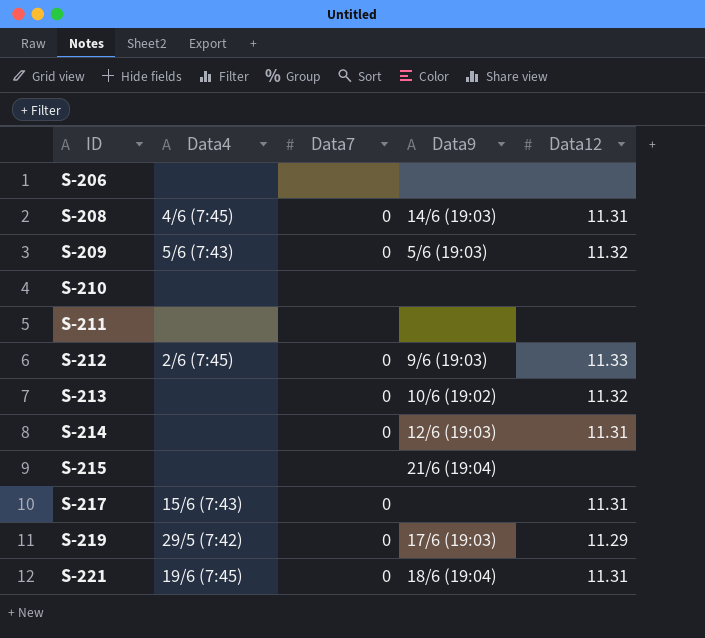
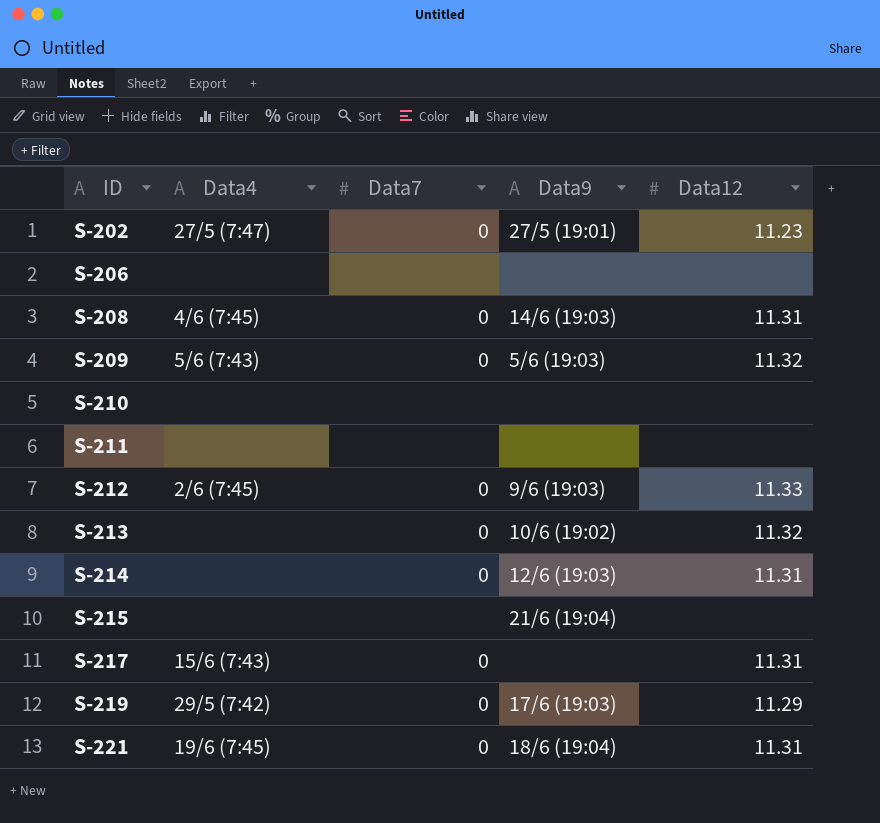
row S-202: none -> 27/5 (7:47) | 0 | 27/5 (19:01) | 11.23

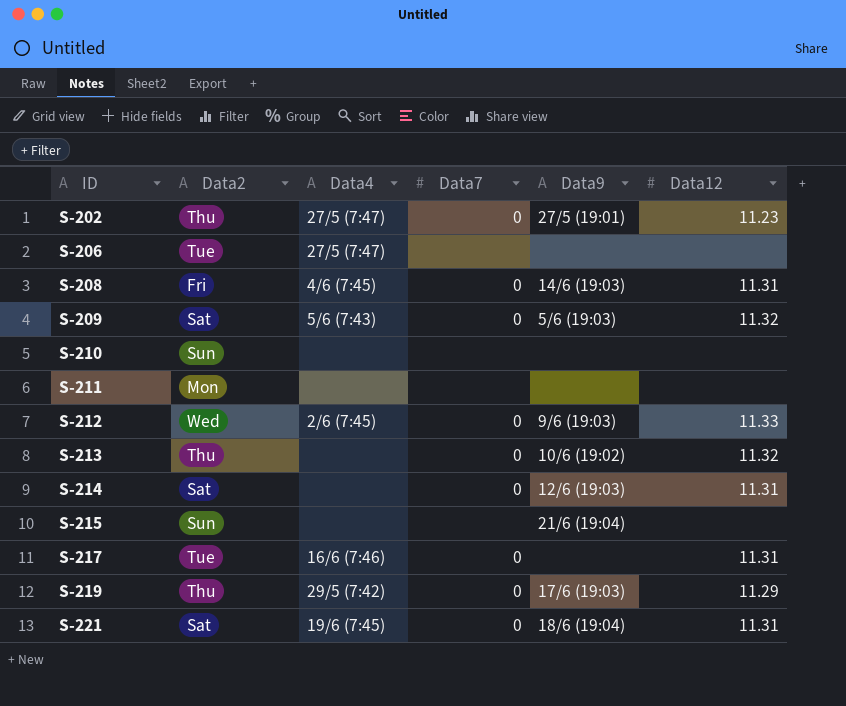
column Data2 | position: none -> 2
S-206 | Data4: none -> 27/5 (7:47)
S-217 | Data4: 15/6 (7:43) -> 16/6 (7:46)

